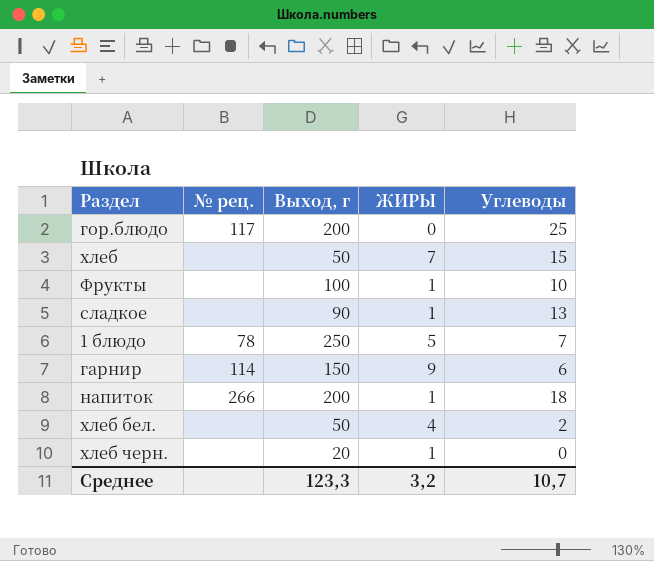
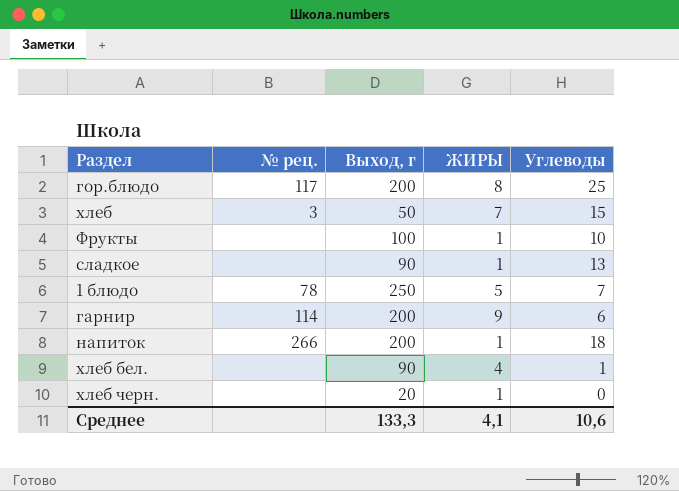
гор.блюдо | ЖИРЫ: 0 -> 8
хлеб | № рец.: none -> 3
гарнир | Выход, г: 150 -> 200
хлеб бел. | Выход, г: 50 -> 90
хлеб бел. | Углеводы: 2 -> 1
Среднее | Выход, г: 123,3 -> 133,3
Среднее | ЖИРЫ: 3,2 -> 4,1
Среднее | Углеводы: 10,7 -> 10,6

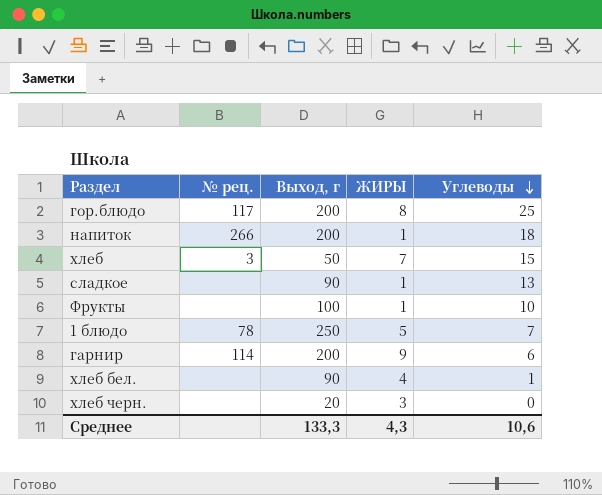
row order: none -> Углеводы descending
хлеб черн. | ЖИРЫ: 1 -> 3
Среднее | ЖИРЫ: 4,1 -> 4,3

